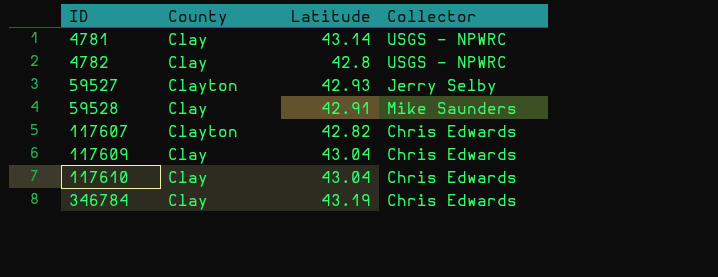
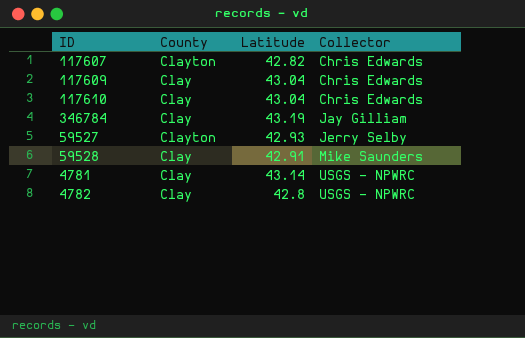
row order: ID ascending -> Collector ascending
346784 | Collector: Chris Edwards -> Jay Gilliam

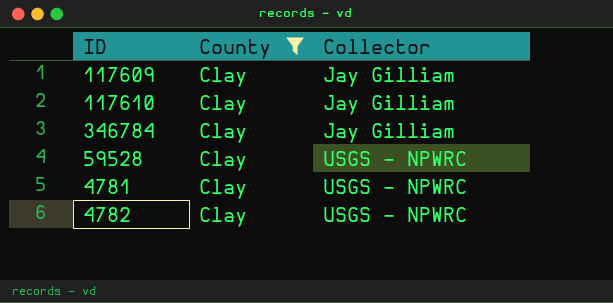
filter: none -> County = Clay
column Latitude | position: 3 -> none
117609 | Collector: Chris Edwards -> Jay Gilliam
117610 | Collector: Chris Edwards -> Jay Gilliam
59528 | Collector: Mike Saunders -> USGS - NPWRC

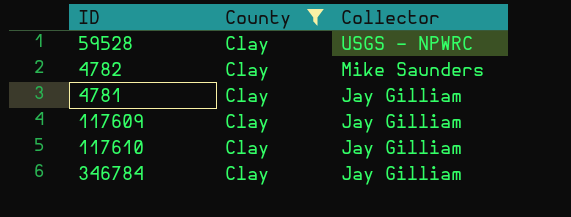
row order: Collector ascending -> Collector descending
4782 | Collector: USGS - NPWRC -> Mike Saunders
4781 | Collector: USGS - NPWRC -> Jay Gilliam

